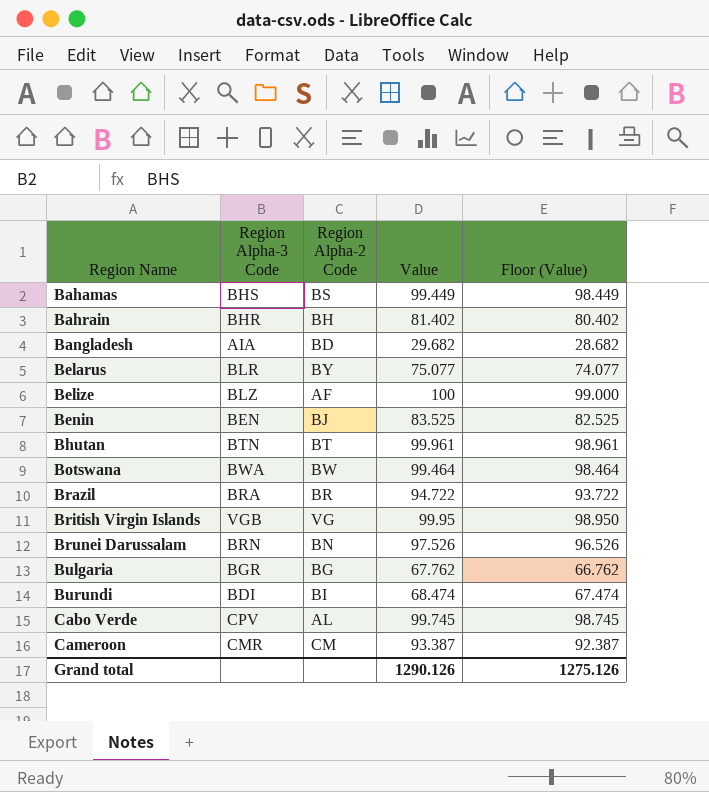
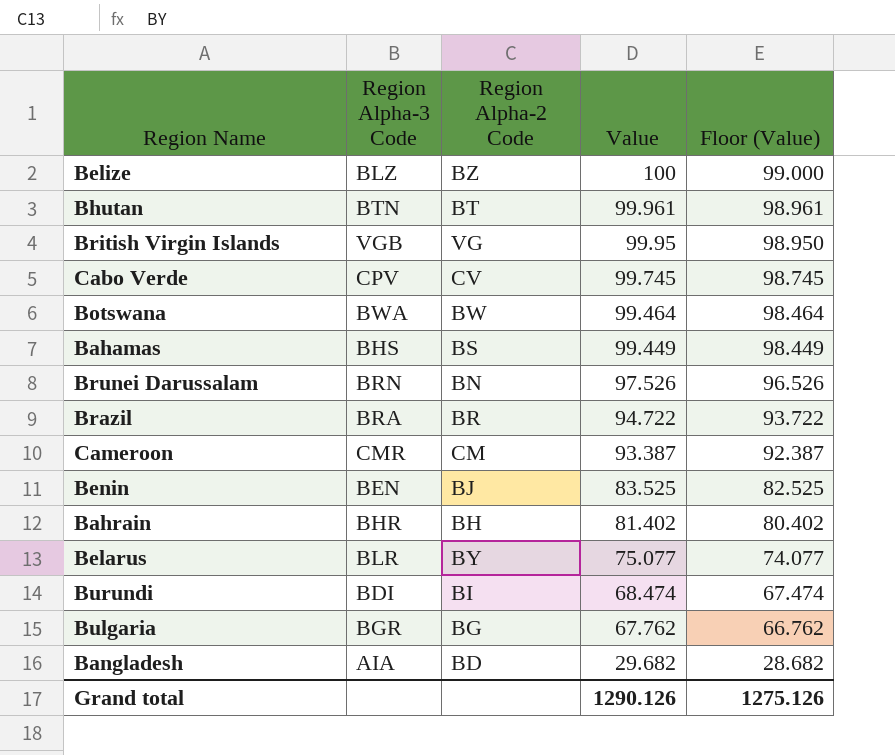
row order: Region Name ascending -> Value descending
Belize | Region Alpha-2 Code: AF -> BZ
Cabo Verde | Region Alpha-2 Code: AL -> CV

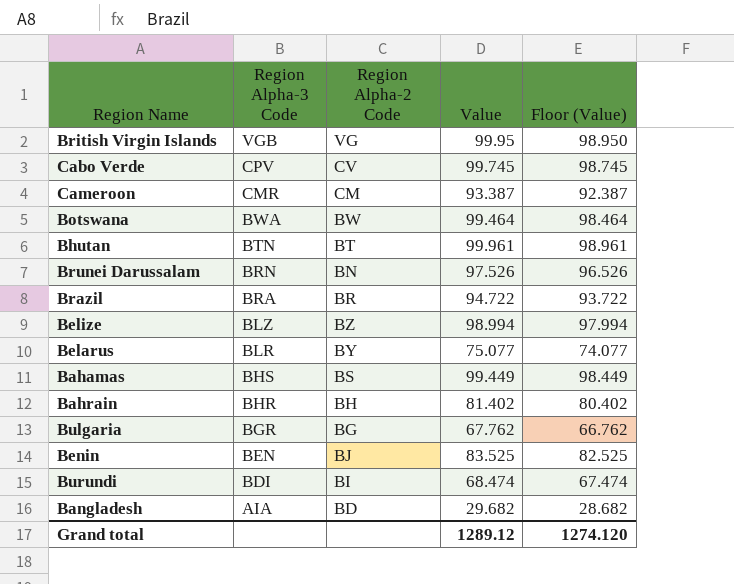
row order: Value descending -> Region Alpha-3 Code descending
Belize | Value: 100 -> 98.994
Belize | Floor (Value): 99.000 -> 97.994
Grand total | Value: 1290.126 -> 1289.12
Grand total | Floor (Value): 1275.126 -> 1274.120

